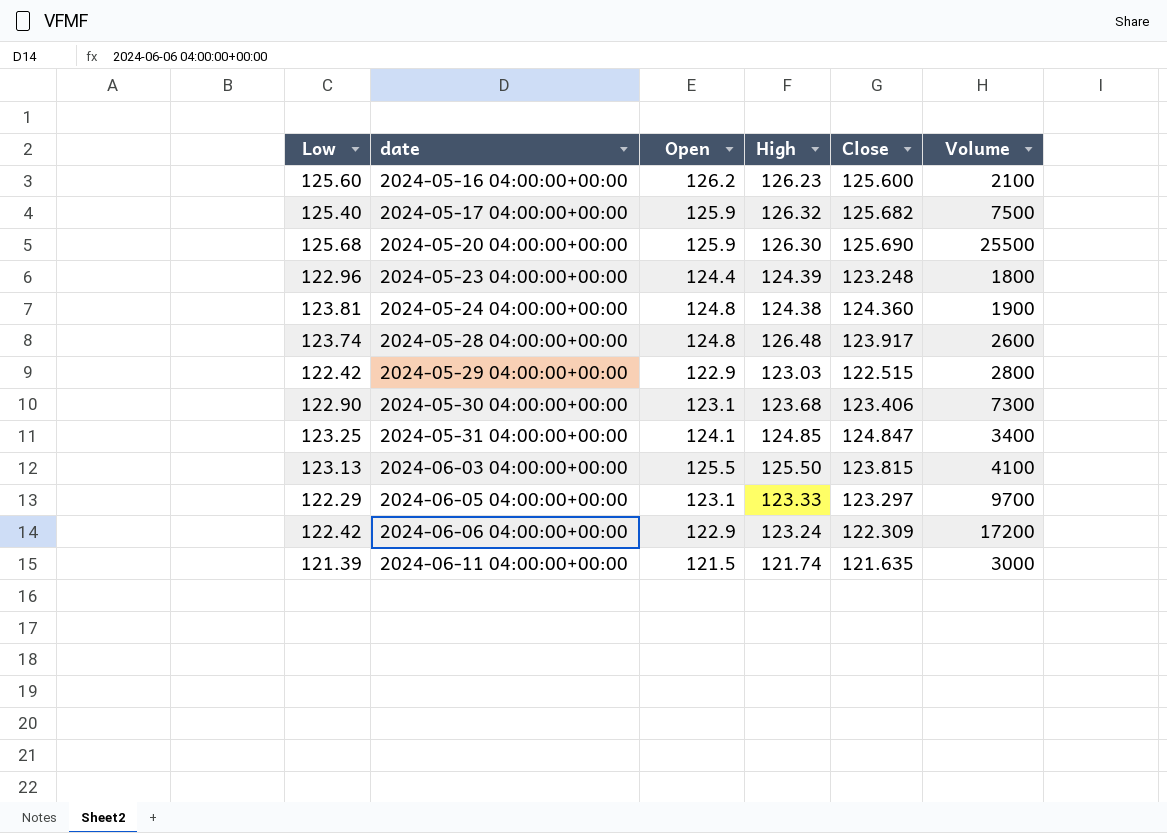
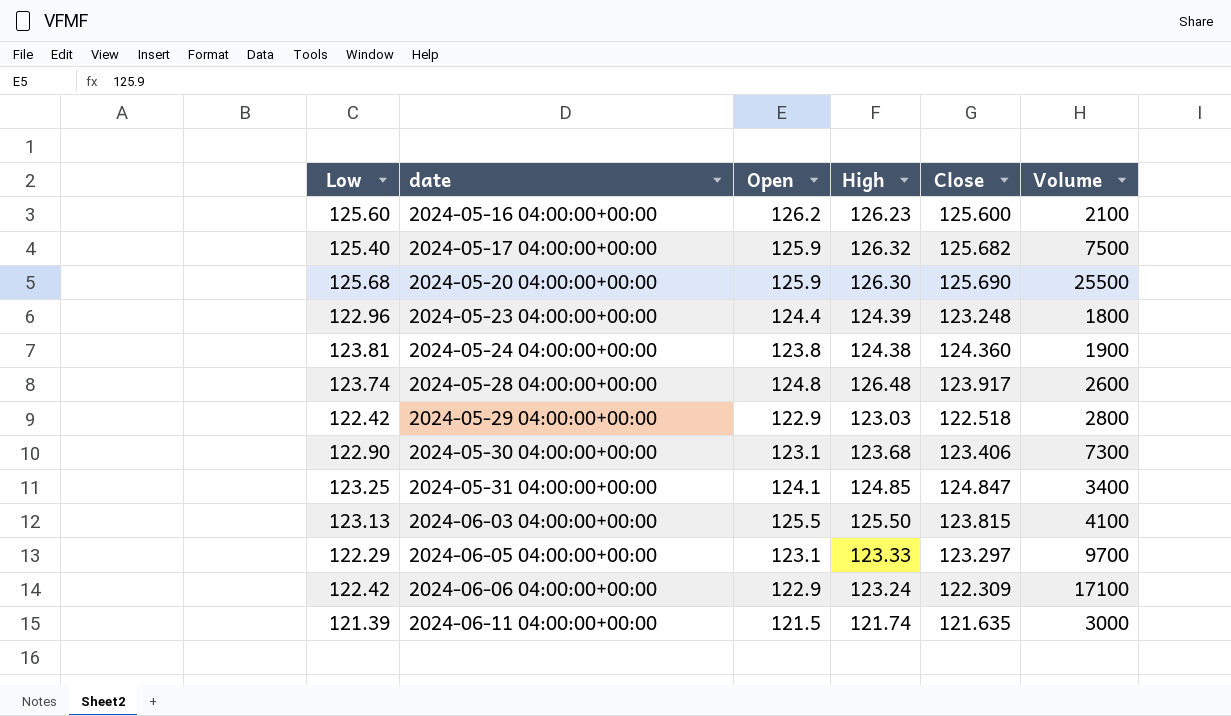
2024-05-24 04:00:00+00:00 | Open: 124.8 -> 123.8
2024-05-29 04:00:00+00:00 | Close: 122.515 -> 122.518
2024-06-06 04:00:00+00:00 | Volume: 17200 -> 17100

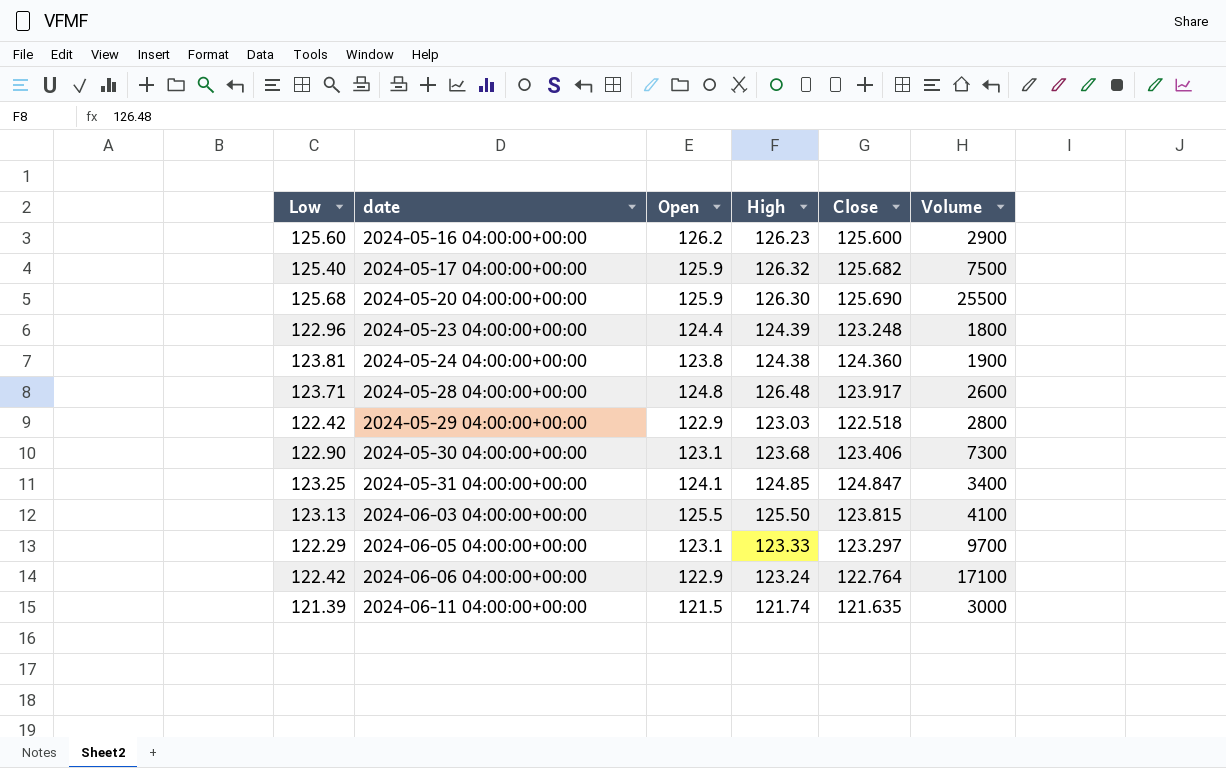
2024-05-16 04:00:00+00:00 | Volume: 2100 -> 2900
2024-05-28 04:00:00+00:00 | Low: 123.74 -> 123.71
2024-06-06 04:00:00+00:00 | Close: 122.309 -> 122.764

